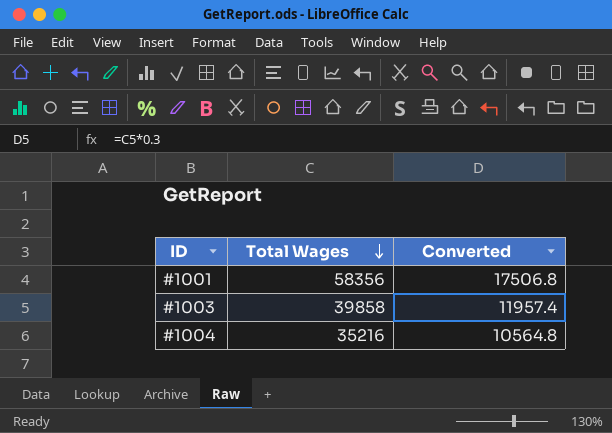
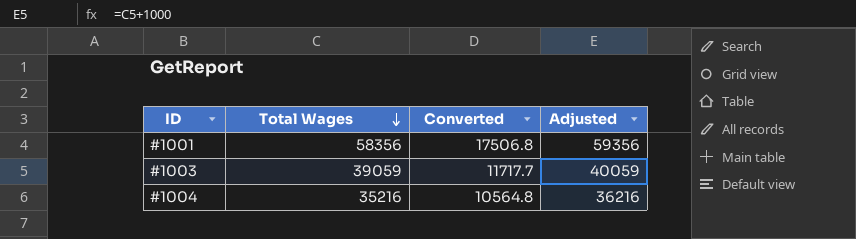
column Adjusted | formula: none -> [Total Wages] + 1000
#1003 | Total Wages: 39858 -> 39059
#1003 | Converted: 11957.4 -> 11717.7

